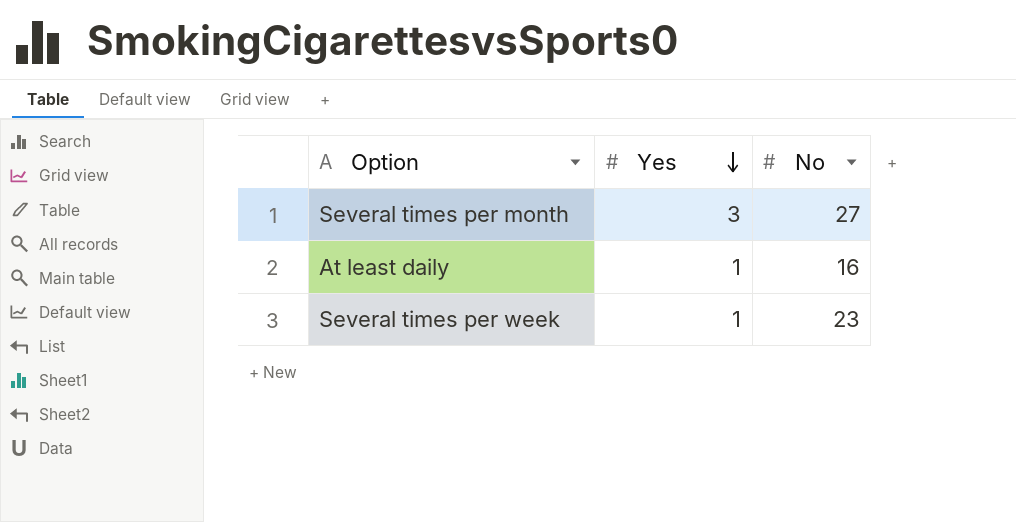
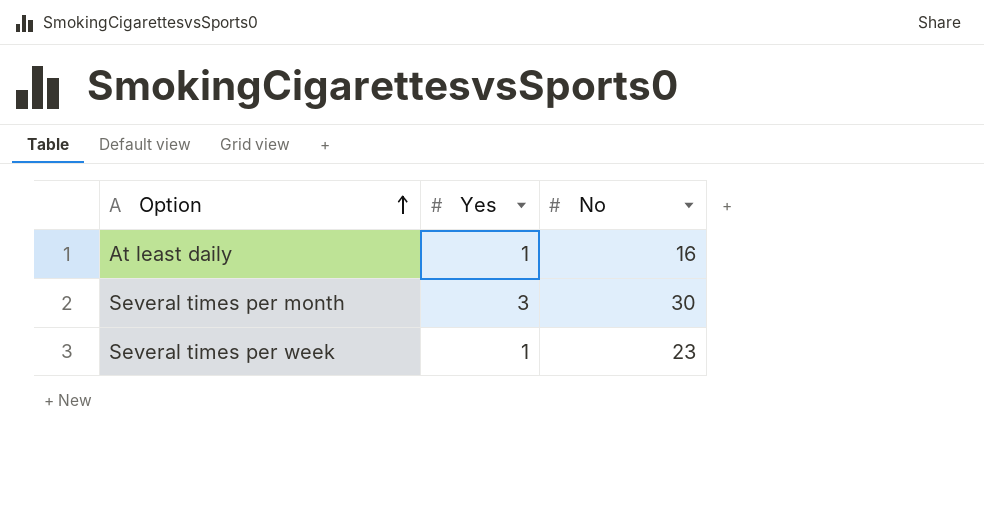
row order: Yes descending -> Option ascending
Several times per month | No: 27 -> 30

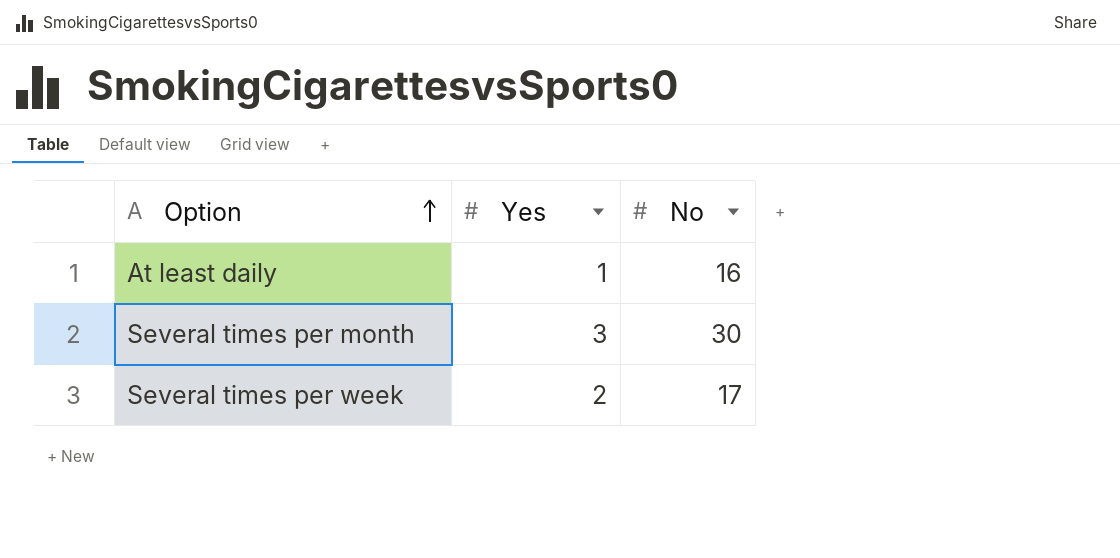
Several times per week | Yes: 1 -> 2
Several times per week | No: 23 -> 17

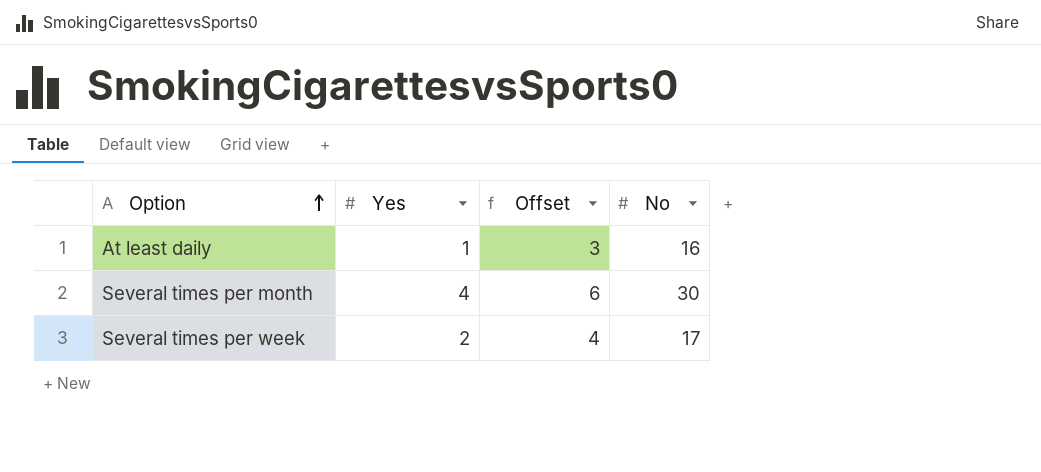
column Offset | formula: none -> [Yes] + 2
Several times per month | Yes: 3 -> 4

